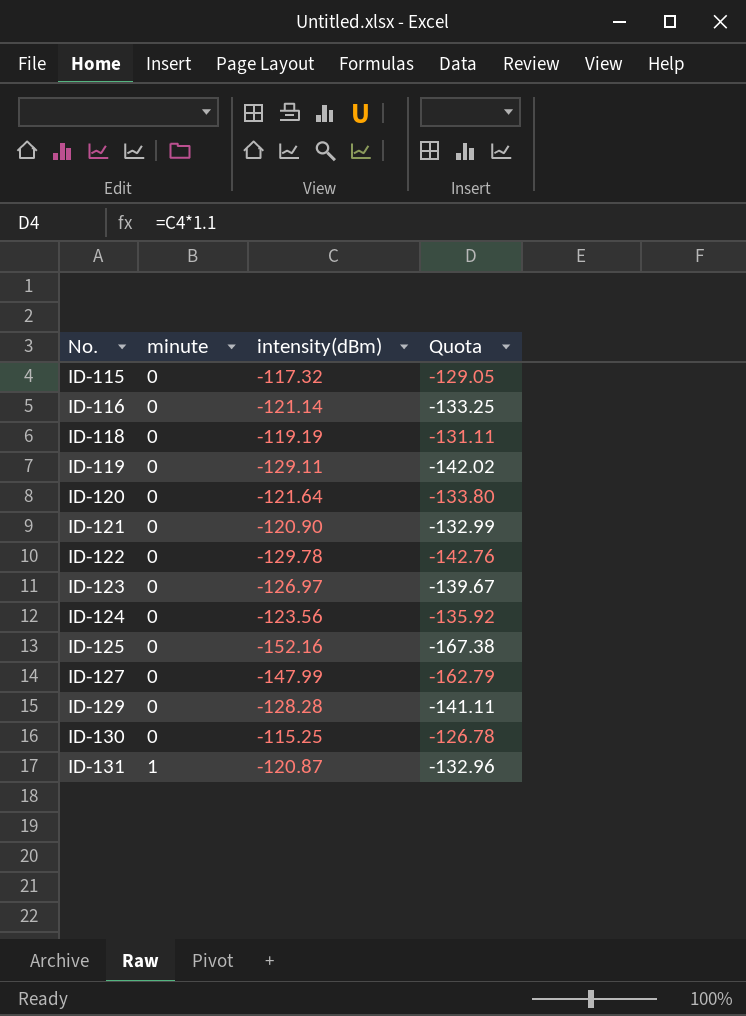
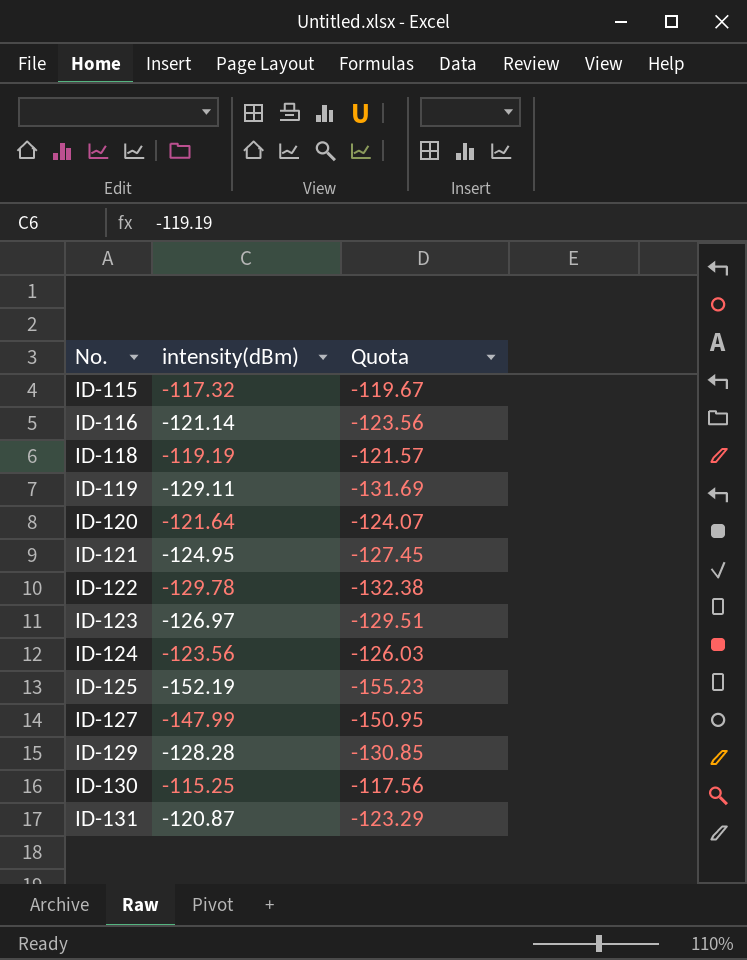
column minute | position: 2 -> none
column Quota | formula: [intensity(dBm)] * 1.1 -> [intensity(dBm)] * 1.02
ID-121 | intensity(dBm): -120.90 -> -124.95
ID-125 | intensity(dBm): -152.16 -> -152.19

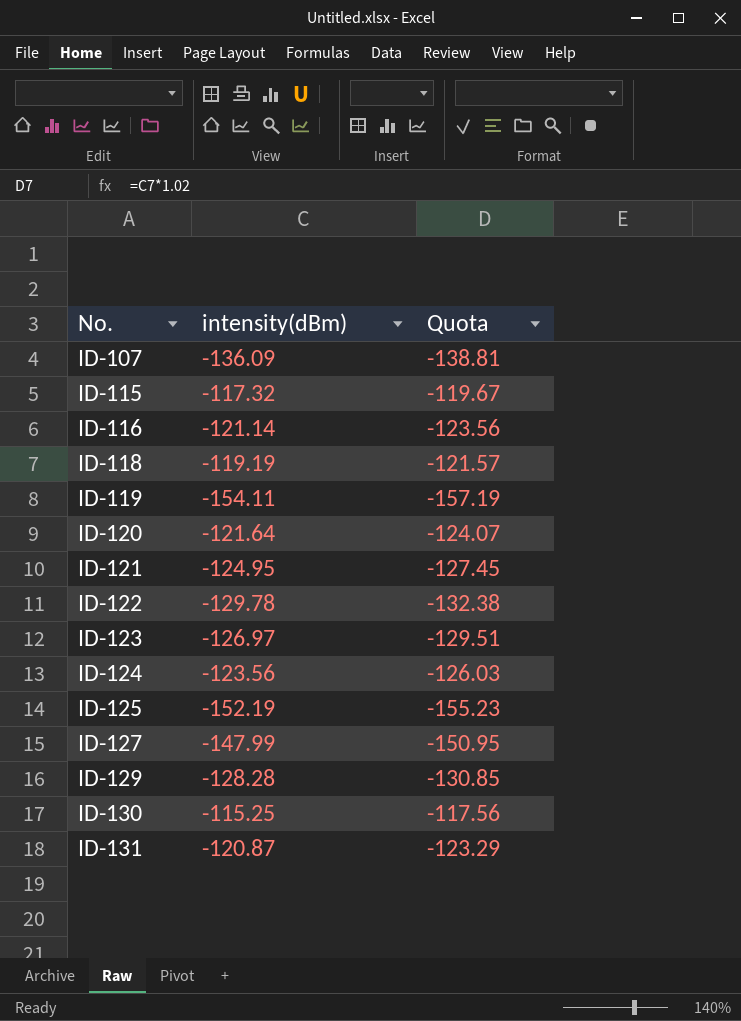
row ID-107: none -> -136.09 | -138.81
ID-119 | intensity(dBm): -129.11 -> -154.11
ID-119 | Quota: -131.69 -> -157.19

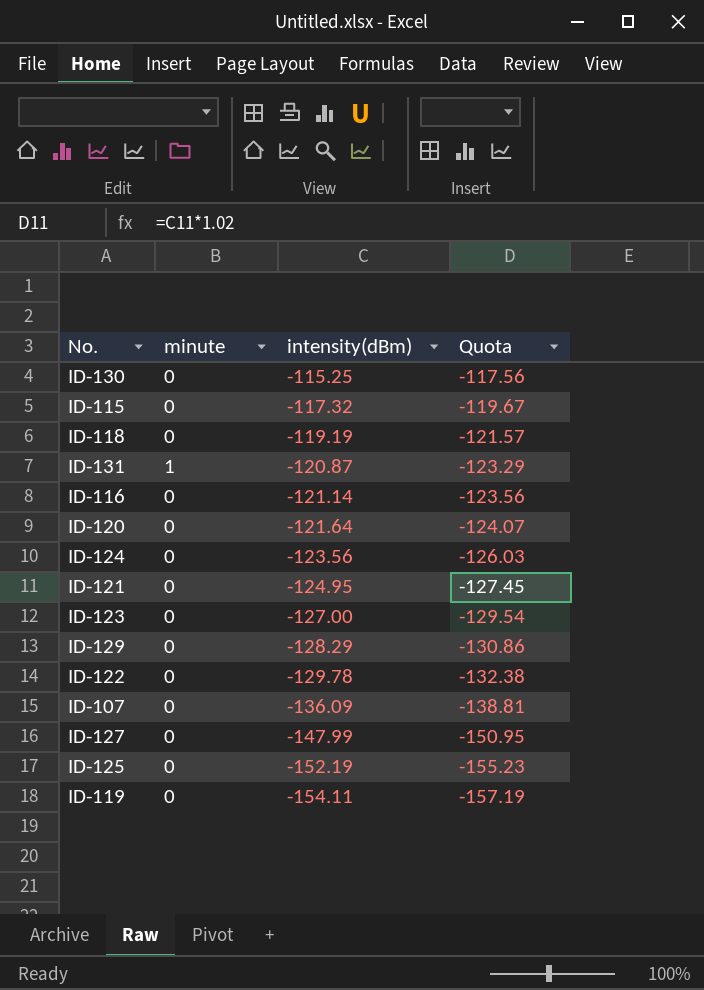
row order: No. ascending -> intensity(dBm) descending
column minute | position: none -> 2
ID-123 | intensity(dBm): -126.97 -> -127.00
ID-123 | Quota: -129.51 -> -129.54
ID-129 | intensity(dBm): -128.28 -> -128.29
ID-129 | Quota: -130.85 -> -130.86

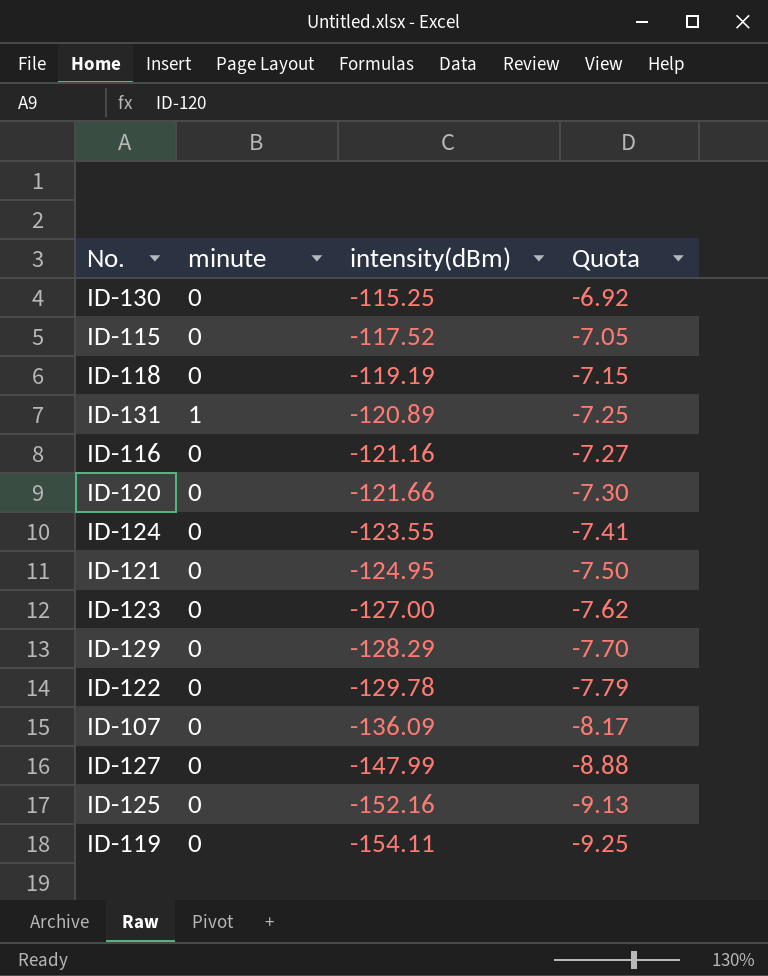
column Quota | formula: [intensity(dBm)] * 1.02 -> [intensity(dBm)] * 0.06
ID-115 | intensity(dBm): -117.32 -> -117.52
ID-131 | intensity(dBm): -120.87 -> -120.89
ID-116 | intensity(dBm): -121.14 -> -121.16
ID-120 | intensity(dBm): -121.64 -> -121.66
ID-124 | intensity(dBm): -123.56 -> -123.55
ID-125 | intensity(dBm): -152.19 -> -152.16

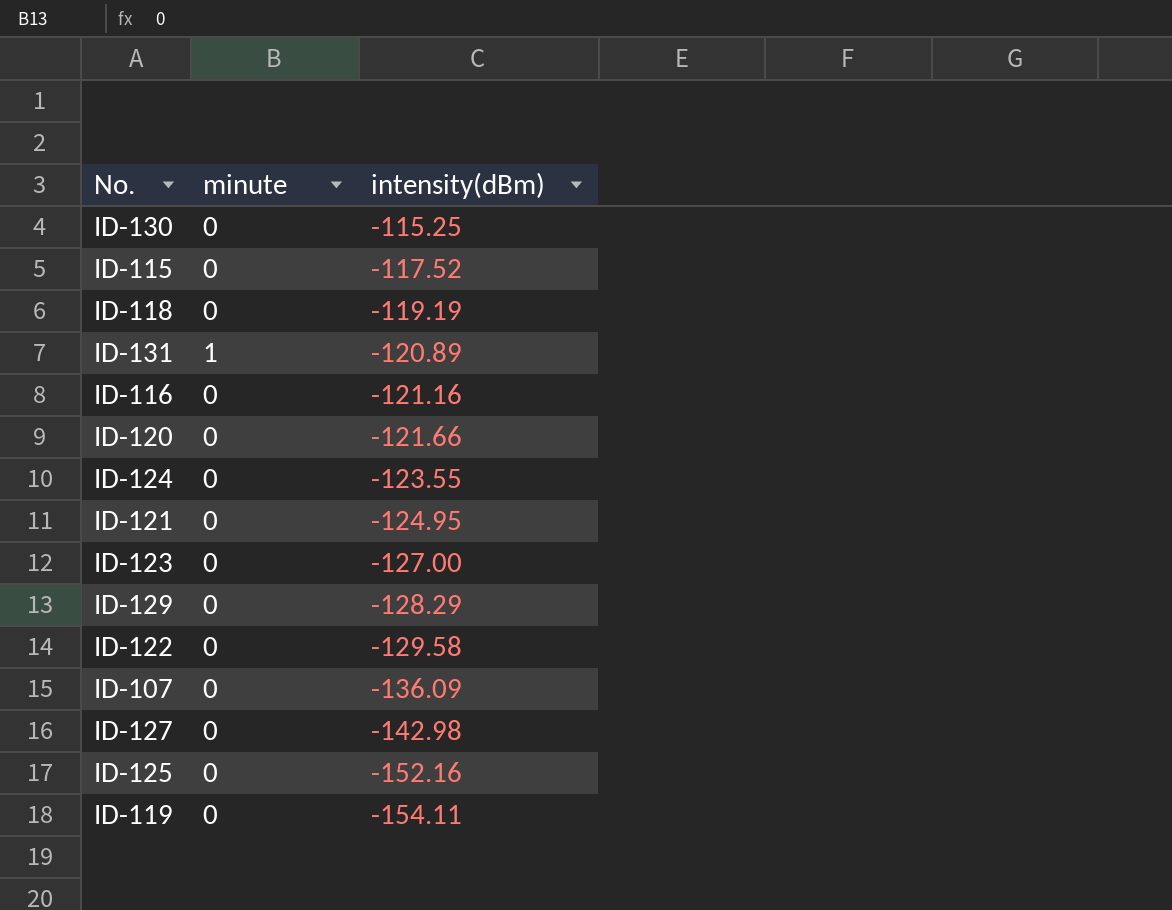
column Quota | formula: [intensity(dBm)] * 0.06 -> none
ID-122 | intensity(dBm): -129.78 -> -129.58
ID-127 | intensity(dBm): -147.99 -> -142.98

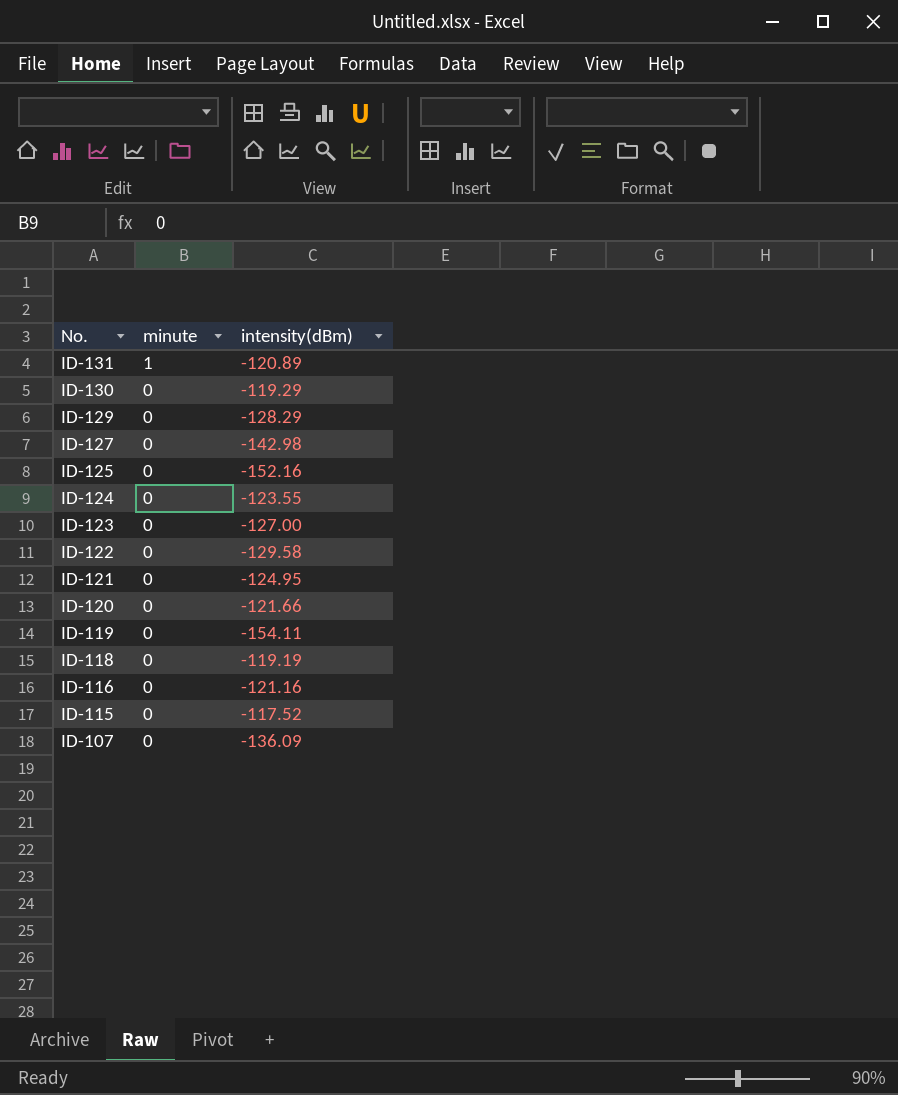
row order: intensity(dBm) descending -> No. descending
ID-130 | intensity(dBm): -115.25 -> -119.29

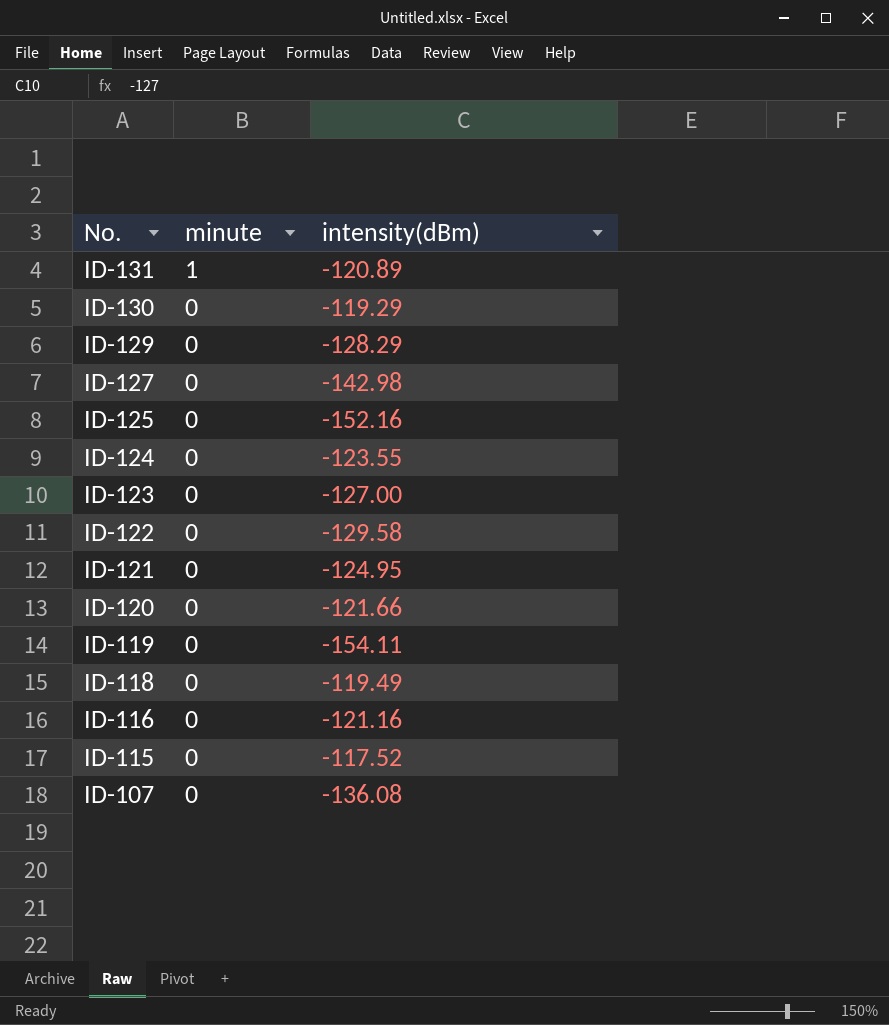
ID-118 | intensity(dBm): -119.19 -> -119.49
ID-107 | intensity(dBm): -136.09 -> -136.08

